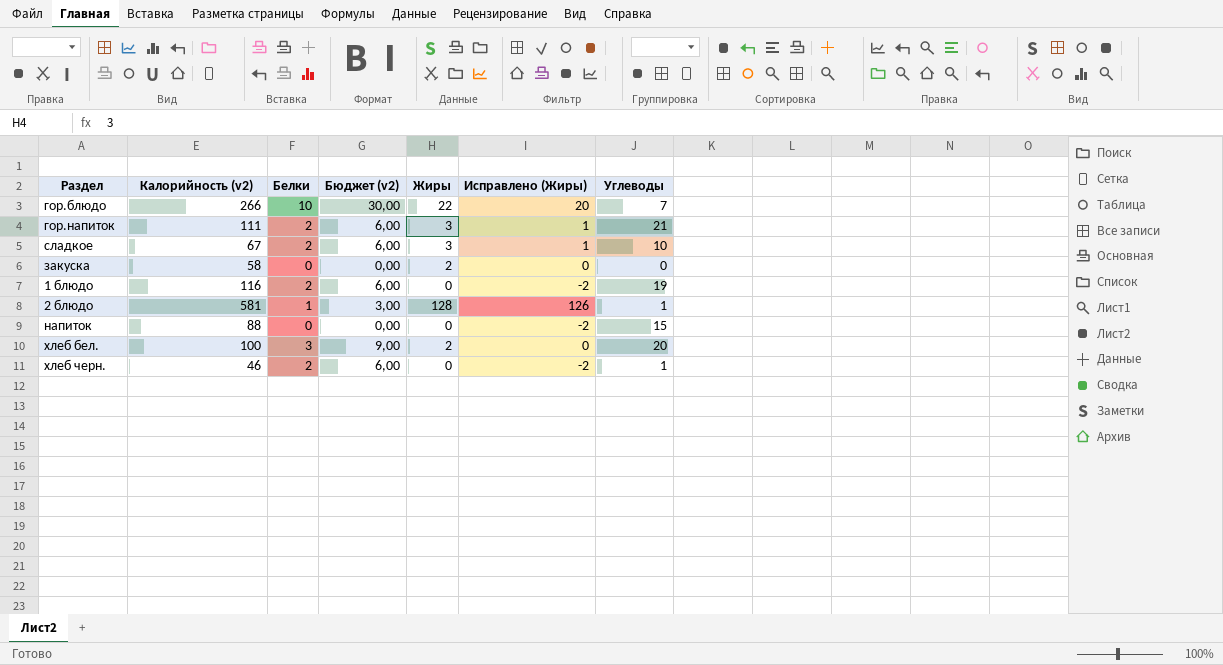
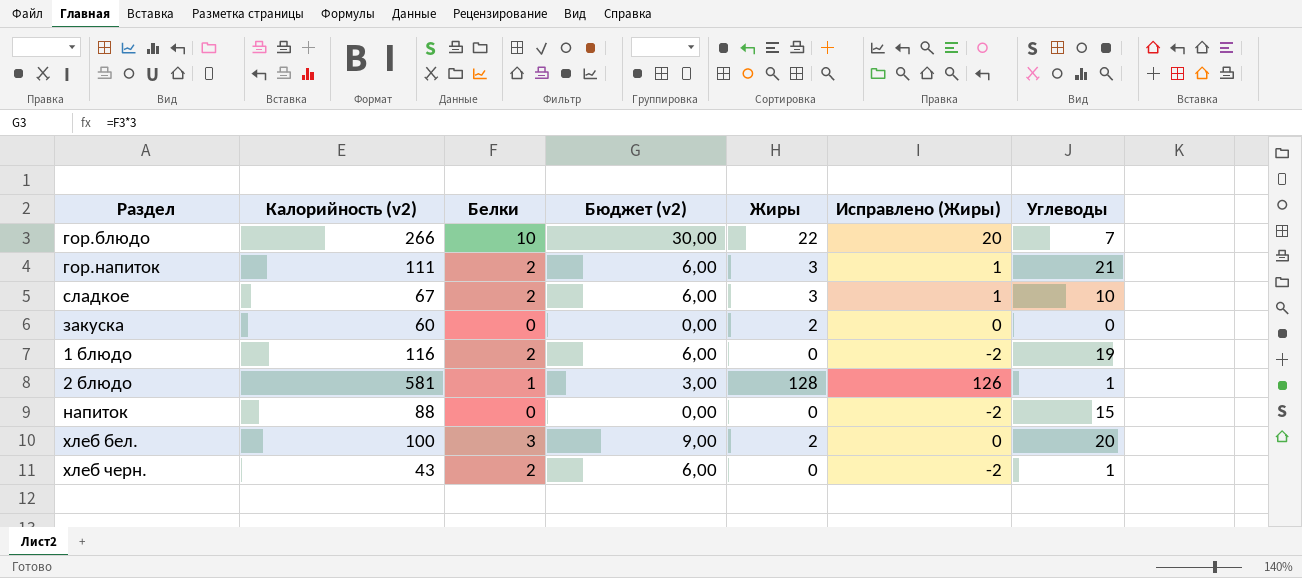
закуска | Калорийность (v2): 58 -> 60
хлеб черн. | Калорийность (v2): 46 -> 43

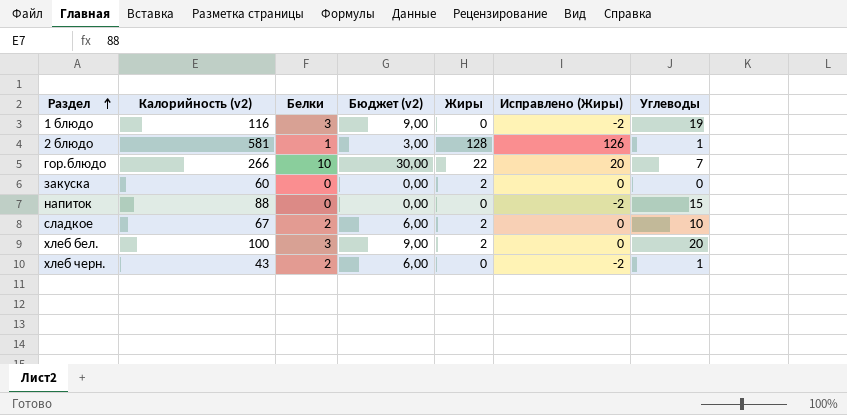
row order: none -> Раздел ascending
row гор.напиток: 111 | 2 | 6,00 | 3 | 1 | 21 -> none
1 блюдо | Белки: 2 -> 3
1 блюдо | Бюджет (v2): 6,00 -> 9,00
сладкое | Жиры: 3 -> 2
сладкое | Исправлено (Жиры): 1 -> 0

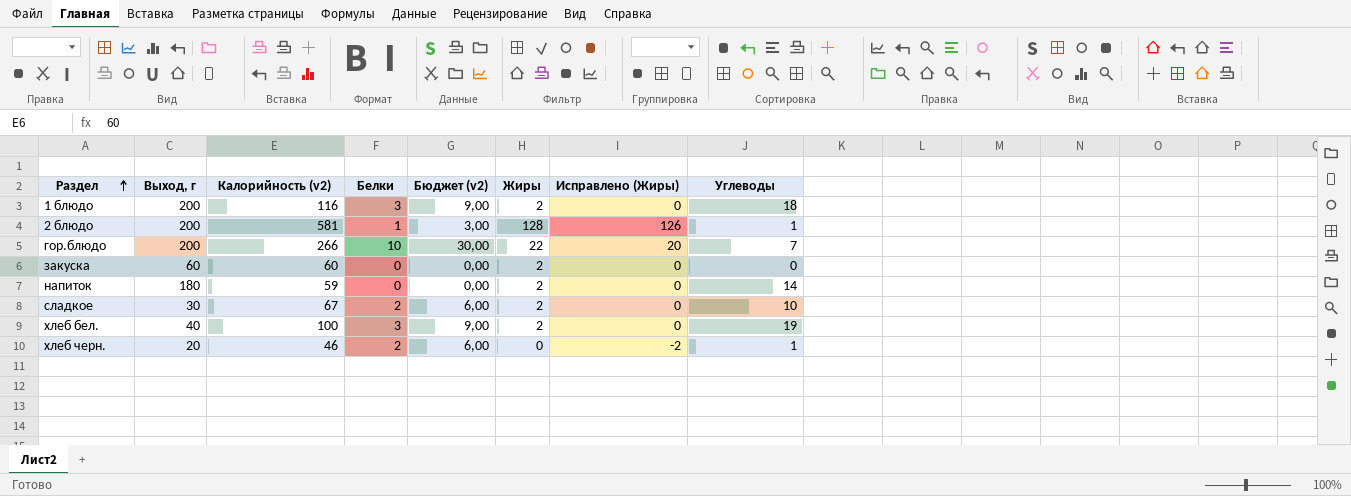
column Выход, г | position: none -> 2
1 блюдо | Жиры: 0 -> 2
1 блюдо | Исправлено (Жиры): -2 -> 0
1 блюдо | Углеводы: 19 -> 18
напиток | Калорийность (v2): 88 -> 59
напиток | Жиры: 0 -> 2
напиток | Исправлено (Жиры): -2 -> 0
напиток | Углеводы: 15 -> 14
хлеб бел. | Углеводы: 20 -> 19
хлеб черн. | Калорийность (v2): 43 -> 46

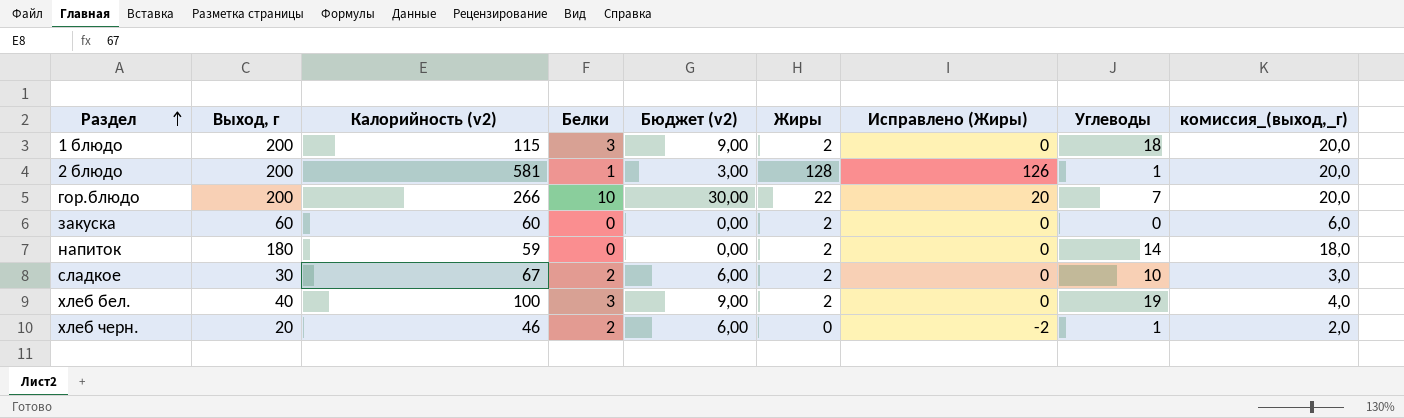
column комиссия_(выход,_г) | formula: none -> [Выход, г] * 0,1
1 блюдо | Калорийность (v2): 116 -> 115

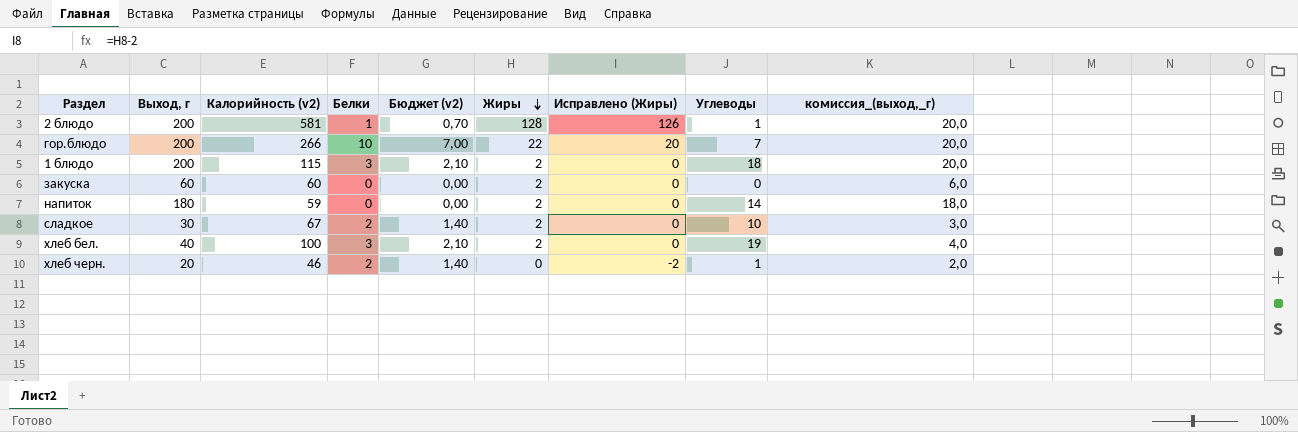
row order: Раздел ascending -> Жиры descending
column Бюджет (v2) | formula: [Белки] * 3 -> [Белки] * 0,7

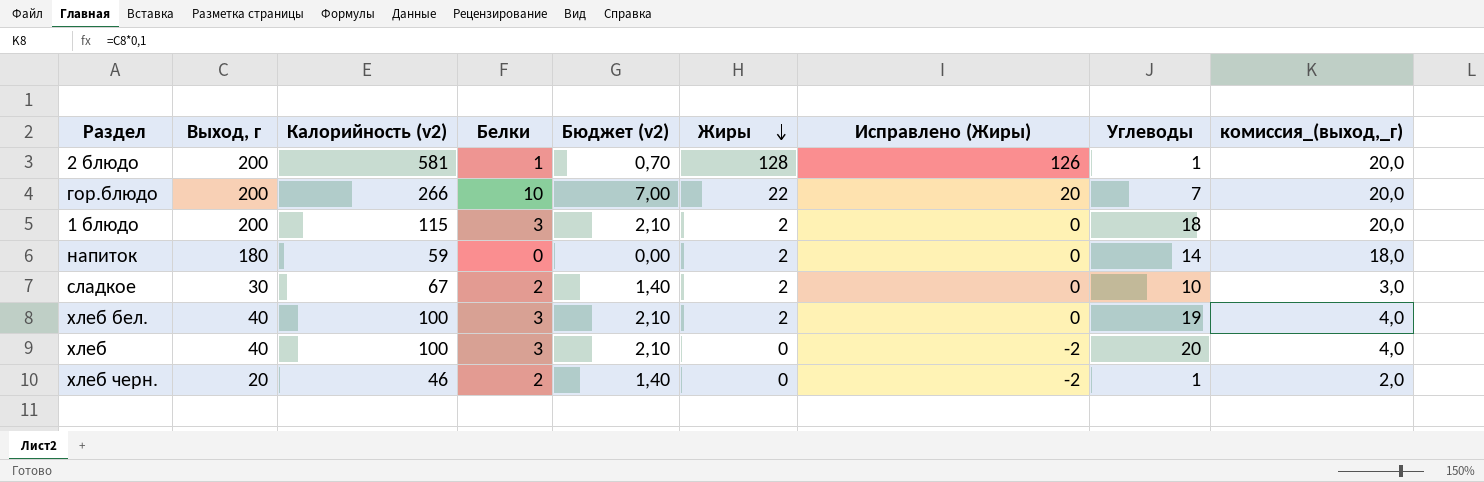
row закуска: 60 | 60 | 0 | 0,00 | 2 | 0 | 0 | 6,0 -> none
row хлеб: none -> 40 | 100 | 3 | 2,10 | 0 | -2 | 20 | 4,0

